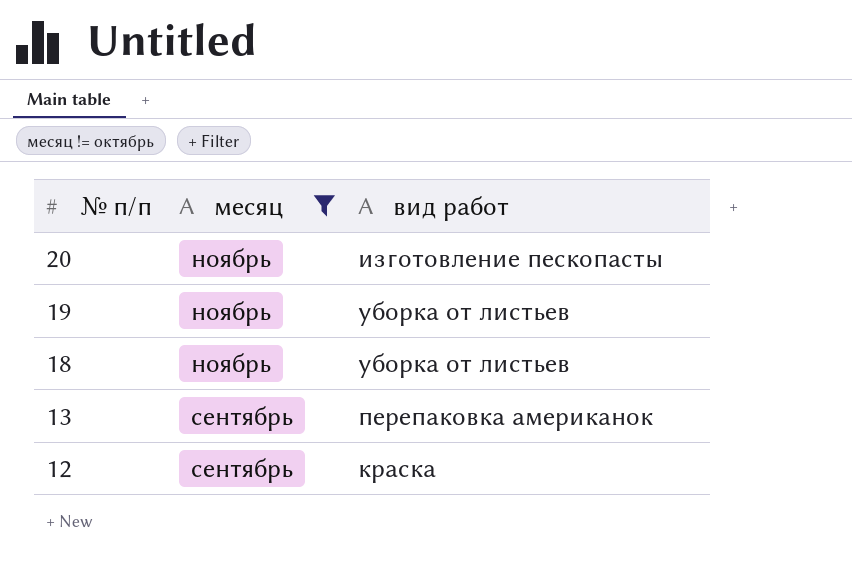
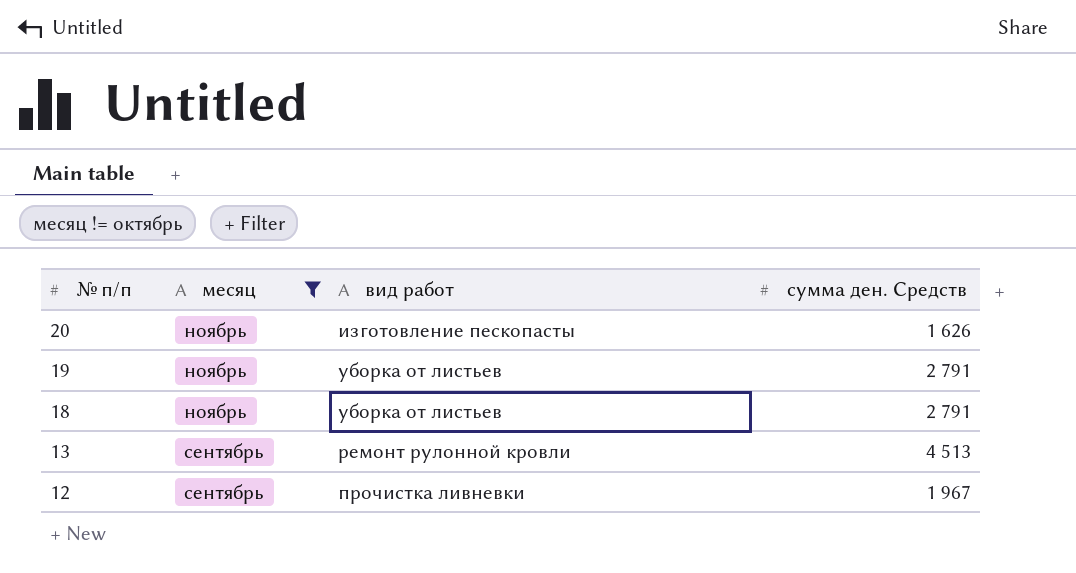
column сумма ден. Средств | position: none -> 4
13 | вид работ: перепаковка американок -> ремонт рулонной кровли
12 | вид работ: краска -> прочистка ливневки

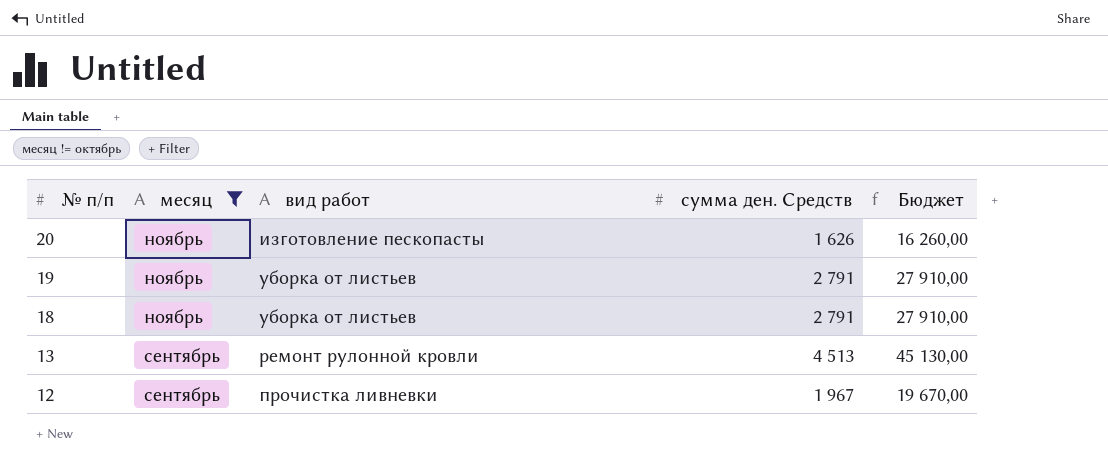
column Бюджет | formula: none -> [сумма ден. Средств] * 10

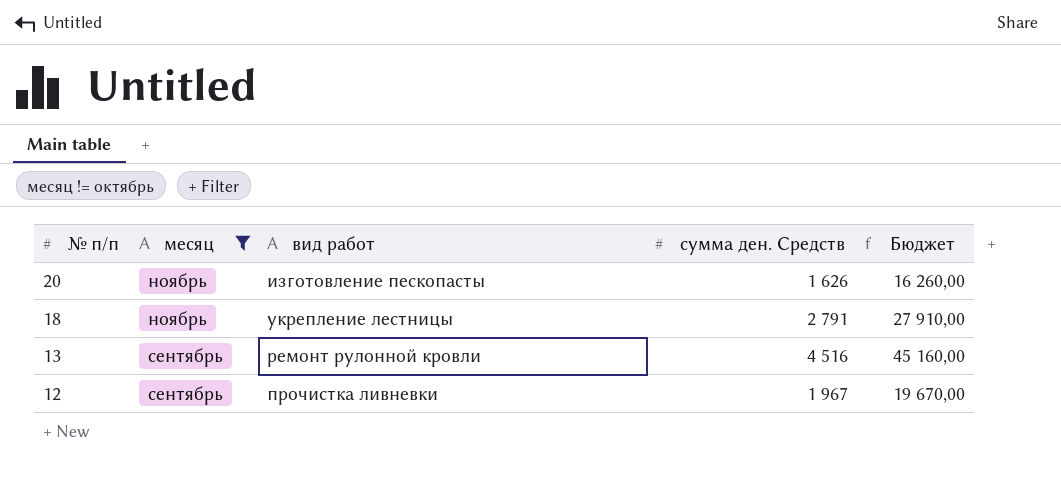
row 19: ноябрь | уборка от листьев | 2 791 | 27 910,00 -> none
18 | вид работ: уборка от листьев -> укрепление лестницы
13 | сумма ден. Средств: 4 513 -> 4 516
13 | Бюджет: 45 130,00 -> 45 160,00

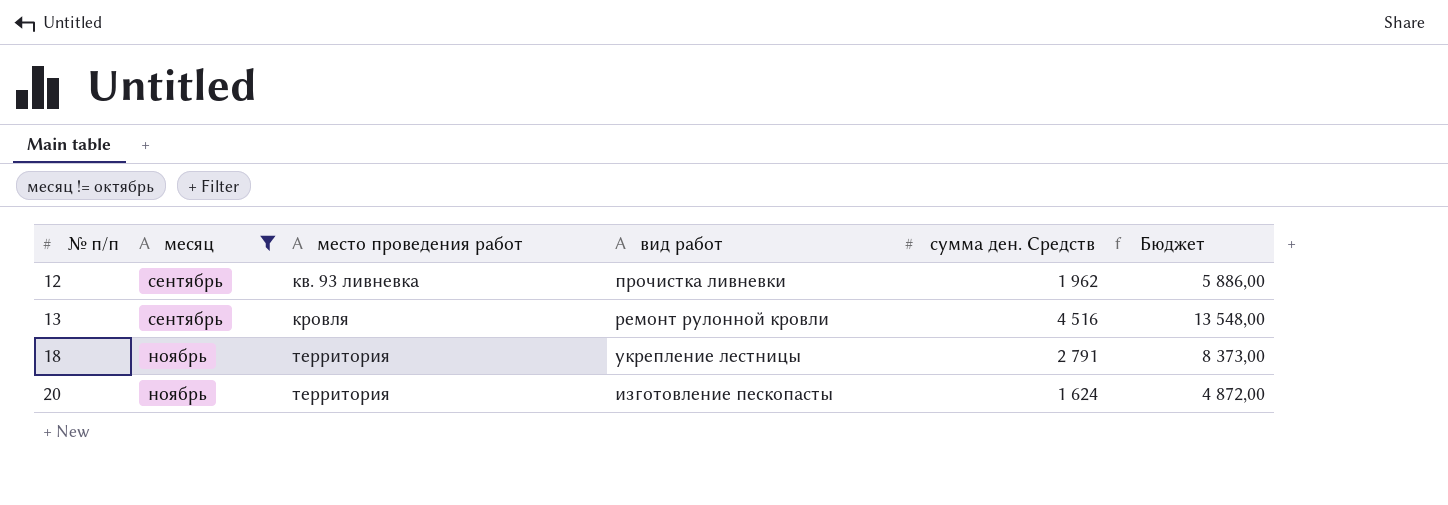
row order: № п/п descending -> № п/п ascending
column место проведения работ | position: none -> 3
column Бюджет | formula: [сумма ден. Средств] * 10 -> [сумма ден. Средств] * 3
12 | сумма ден. Средств: 1 967 -> 1 962
20 | сумма ден. Средств: 1 626 -> 1 624

